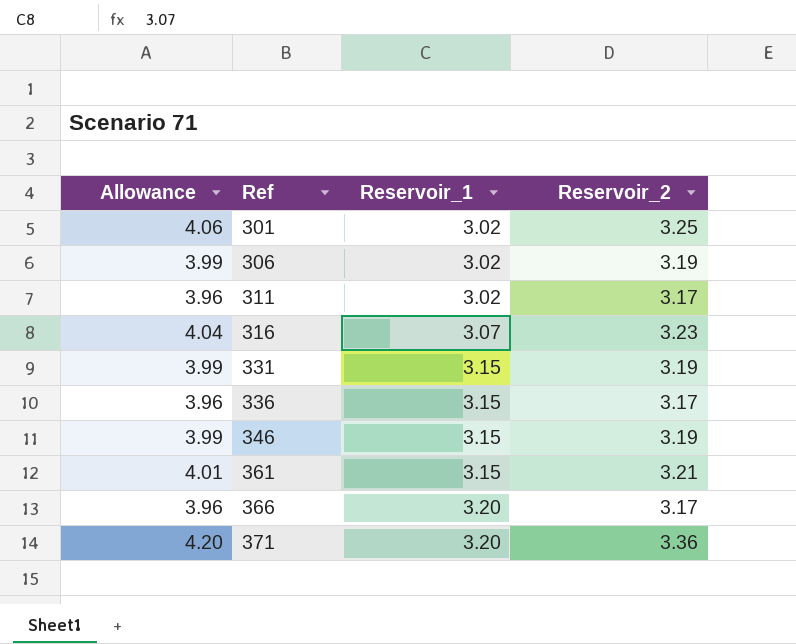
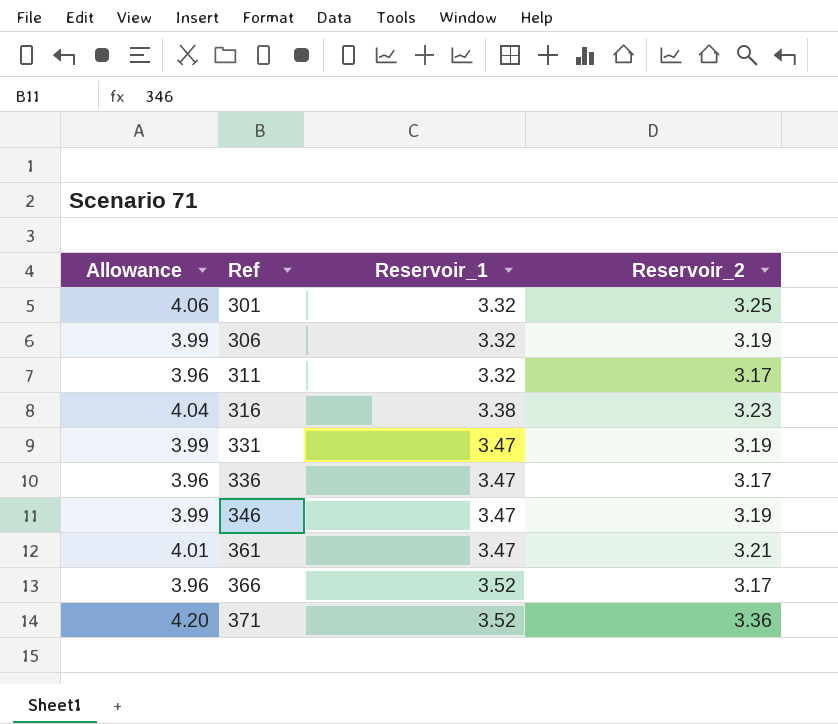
301 | Reservoir_1: 3.02 -> 3.32
306 | Reservoir_1: 3.02 -> 3.32
311 | Reservoir_1: 3.02 -> 3.32
316 | Reservoir_1: 3.07 -> 3.38
331 | Reservoir_1: 3.15 -> 3.47
336 | Reservoir_1: 3.15 -> 3.47
346 | Reservoir_1: 3.15 -> 3.47
361 | Reservoir_1: 3.15 -> 3.47
366 | Reservoir_1: 3.20 -> 3.52
371 | Reservoir_1: 3.20 -> 3.52

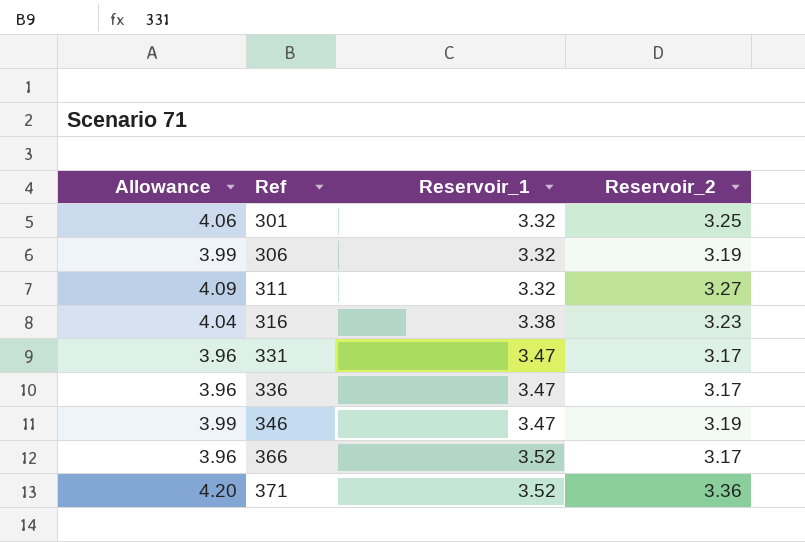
row 361: 4.01 | 3.47 | 3.21 -> none
311 | Allowance: 3.96 -> 4.09
311 | Reservoir_2: 3.17 -> 3.27
331 | Allowance: 3.99 -> 3.96
331 | Reservoir_2: 3.19 -> 3.17

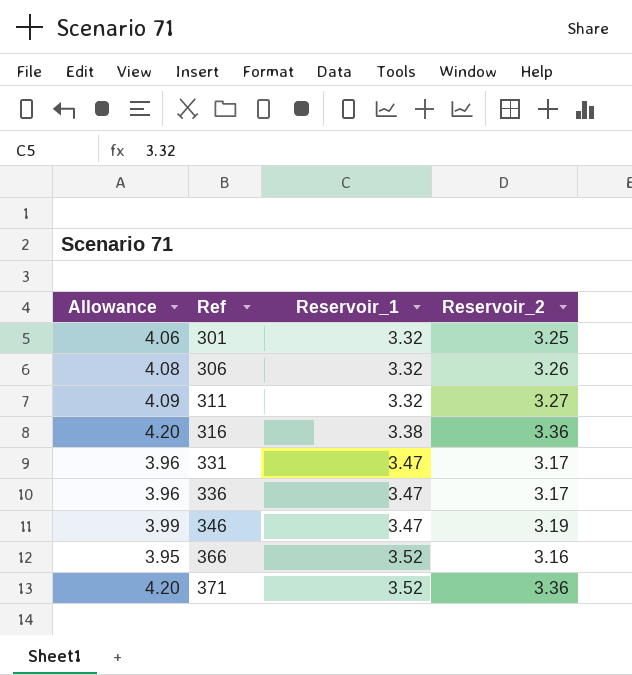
306 | Allowance: 3.99 -> 4.08
306 | Reservoir_2: 3.19 -> 3.26
316 | Allowance: 4.04 -> 4.20
316 | Reservoir_2: 3.23 -> 3.36
366 | Allowance: 3.96 -> 3.95
366 | Reservoir_2: 3.17 -> 3.16

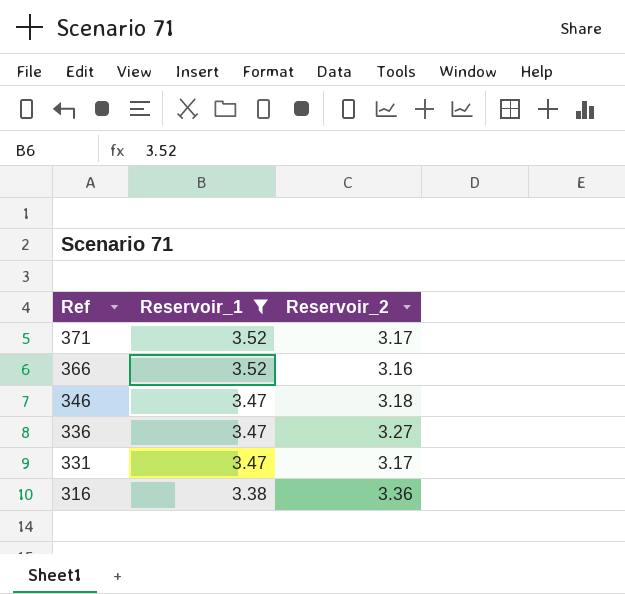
filter: none -> Reservoir_1 != 3.32
row order: Ref ascending -> Ref descending
column Allowance | formula: [Reservoir_2] * 1.25 -> none
371 | Reservoir_2: 3.36 -> 3.17
346 | Reservoir_2: 3.19 -> 3.18
336 | Reservoir_2: 3.17 -> 3.27

